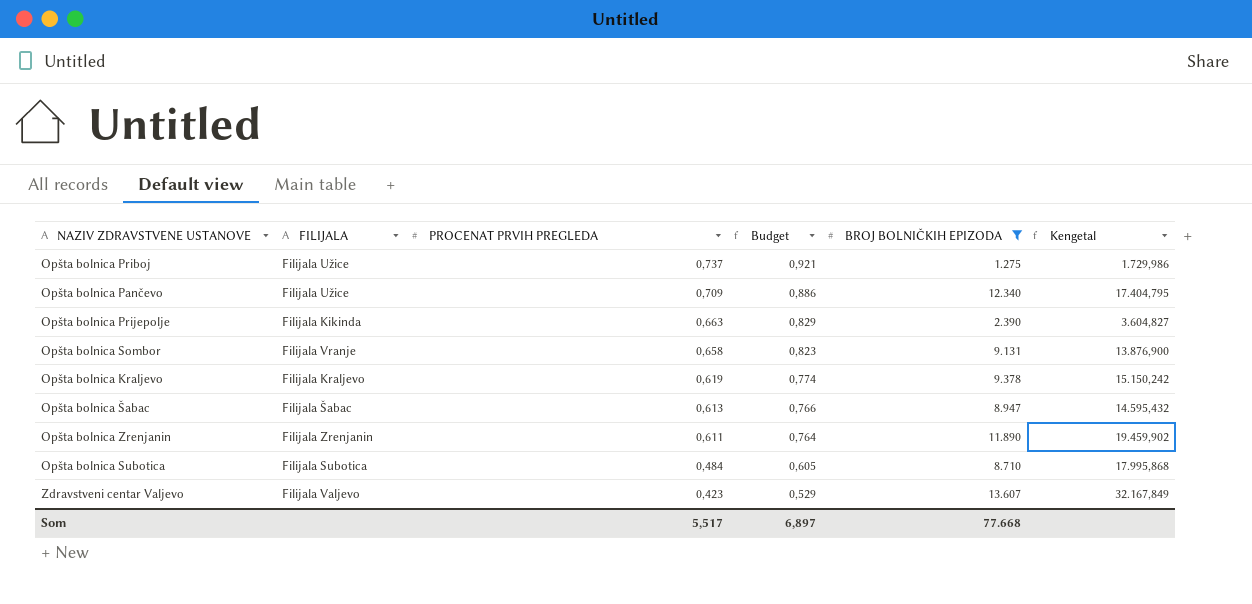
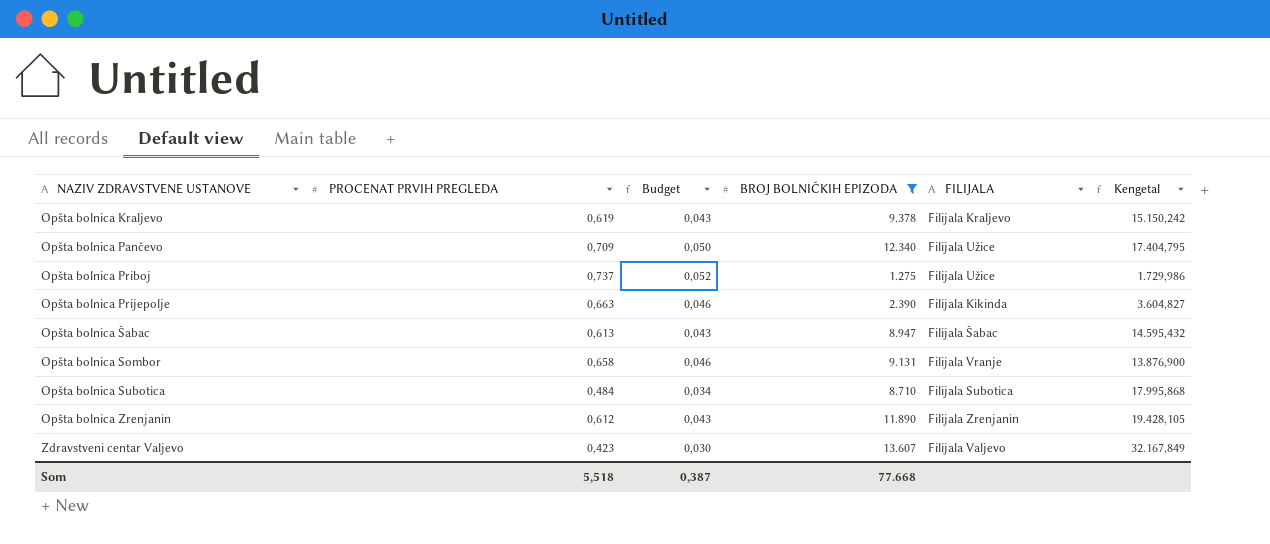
row order: PROCENAT PRVIH PREGLEDA descending -> NAZIV ZDRAVSTVENE USTANOVE ascending
column Budget | formula: [PROCENAT PRVIH PREGLEDA] * 1,25 -> [PROCENAT PRVIH PREGLEDA] * 0,07
column FILIJALA | position: 2 -> 5
Opšta bolnica Zrenjanin | PROCENAT PRVIH PREGLEDA: 0,611 -> 0,612
Opšta bolnica Zrenjanin | Kengetal: 19.459,902 -> 19.428,105
Som | PROCENAT PRVIH PREGLEDA: 5,517 -> 5,518
Som | Budget: 6,897 -> 0,387

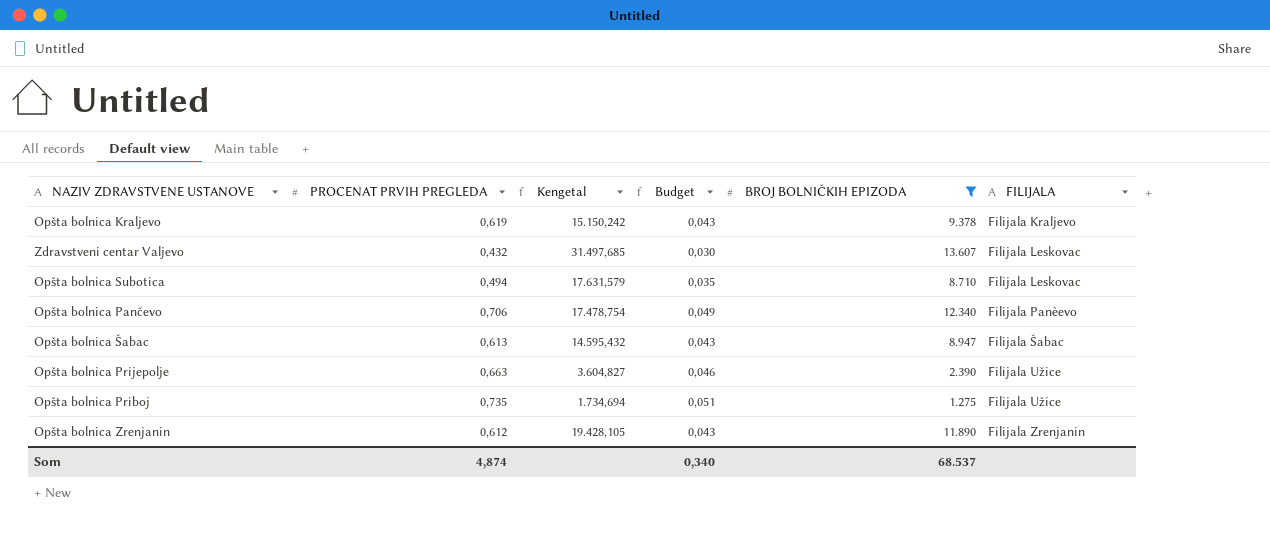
row order: NAZIV ZDRAVSTVENE USTANOVE ascending -> FILIJALA ascending
column Kengetal | position: 6 -> 3
row Opšta bolnica Sombor: 0,658 | 0,046 | 9.131 | Filijala Vranje | 13.876,900 -> none
Zdravstveni centar Valjevo | PROCENAT PRVIH PREGLEDA: 0,423 -> 0,432
Zdravstveni centar Valjevo | Kengetal: 32.167,849 -> 31.497,685
Zdravstveni centar Valjevo | FILIJALA: Filijala Valjevo -> Filijala Leskovac
Opšta bolnica Subotica | PROCENAT PRVIH PREGLEDA: 0,484 -> 0,494
Opšta bolnica Subotica | Kengetal: 17.995,868 -> 17.631,579
Opšta bolnica Subotica | Budget: 0,034 -> 0,035
Opšta bolnica Subotica | FILIJALA: Filijala Subotica -> Filijala Leskovac
Opšta bolnica Pančevo | PROCENAT PRVIH PREGLEDA: 0,709 -> 0,706
Opšta bolnica Pančevo | Kengetal: 17.404,795 -> 17.478,754
Opšta bolnica Pančevo | Budget: 0,050 -> 0,049
Opšta bolnica Pančevo | FILIJALA: Filijala Užice -> Filijala Panèevo
Opšta bolnica Prijepolje | FILIJALA: Filijala Kikinda -> Filijala Užice
Opšta bolnica Priboj | PROCENAT PRVIH PREGLEDA: 0,737 -> 0,735
Opšta bolnica Priboj | Kengetal: 1.729,986 -> 1.734,694
Opšta bolnica Priboj | Budget: 0,052 -> 0,051
Som | PROCENAT PRVIH PREGLEDA: 5,518 -> 4,874
Som | Budget: 0,387 -> 0,340
Som | BROJ BOLNIČKIH EPIZODA: 77.668 -> 68.537

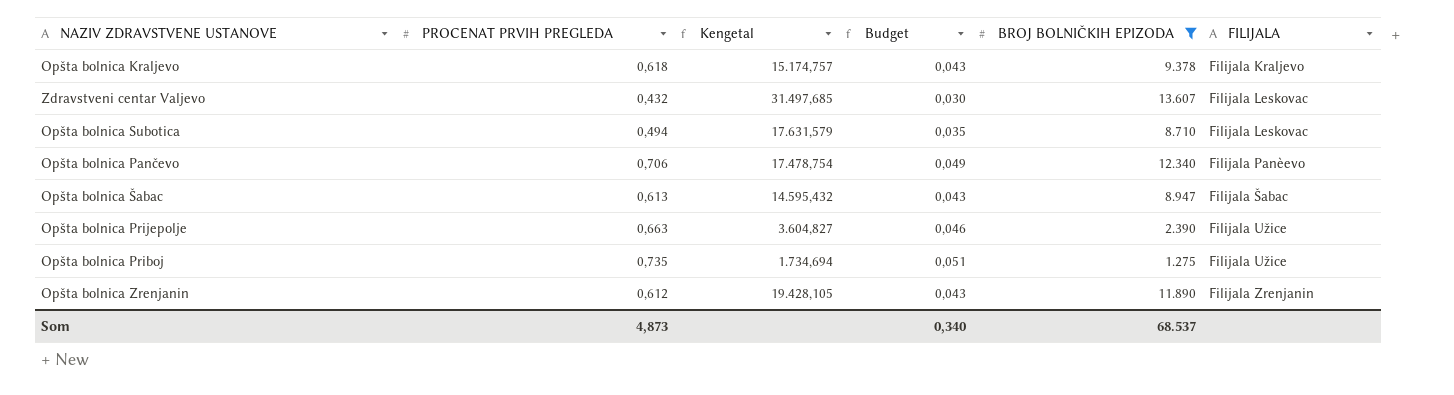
Opšta bolnica Kraljevo | PROCENAT PRVIH PREGLEDA: 0,619 -> 0,618
Opšta bolnica Kraljevo | Kengetal: 15.150,242 -> 15.174,757
Som | PROCENAT PRVIH PREGLEDA: 4,874 -> 4,873

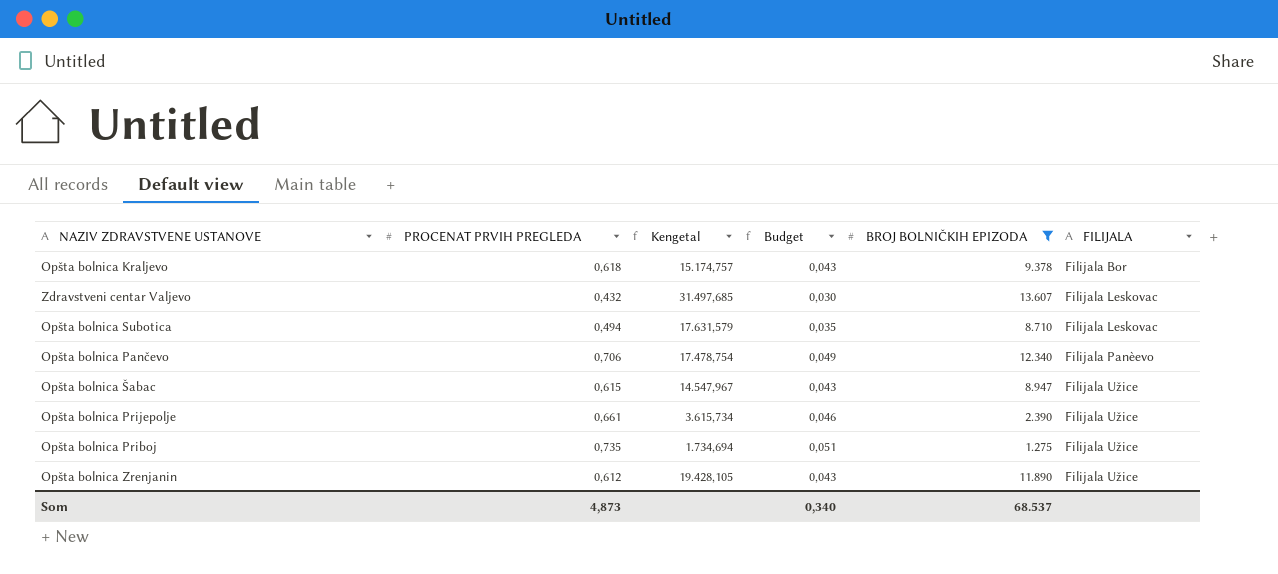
Opšta bolnica Kraljevo | FILIJALA: Filijala Kraljevo -> Filijala Bor
Opšta bolnica Šabac | PROCENAT PRVIH PREGLEDA: 0,613 -> 0,615
Opšta bolnica Šabac | Kengetal: 14.595,432 -> 14.547,967
Opšta bolnica Šabac | FILIJALA: Filijala Šabac -> Filijala Užice
Opšta bolnica Prijepolje | PROCENAT PRVIH PREGLEDA: 0,663 -> 0,661
Opšta bolnica Prijepolje | Kengetal: 3.604,827 -> 3.615,734
Opšta bolnica Zrenjanin | FILIJALA: Filijala Zrenjanin -> Filijala Užice

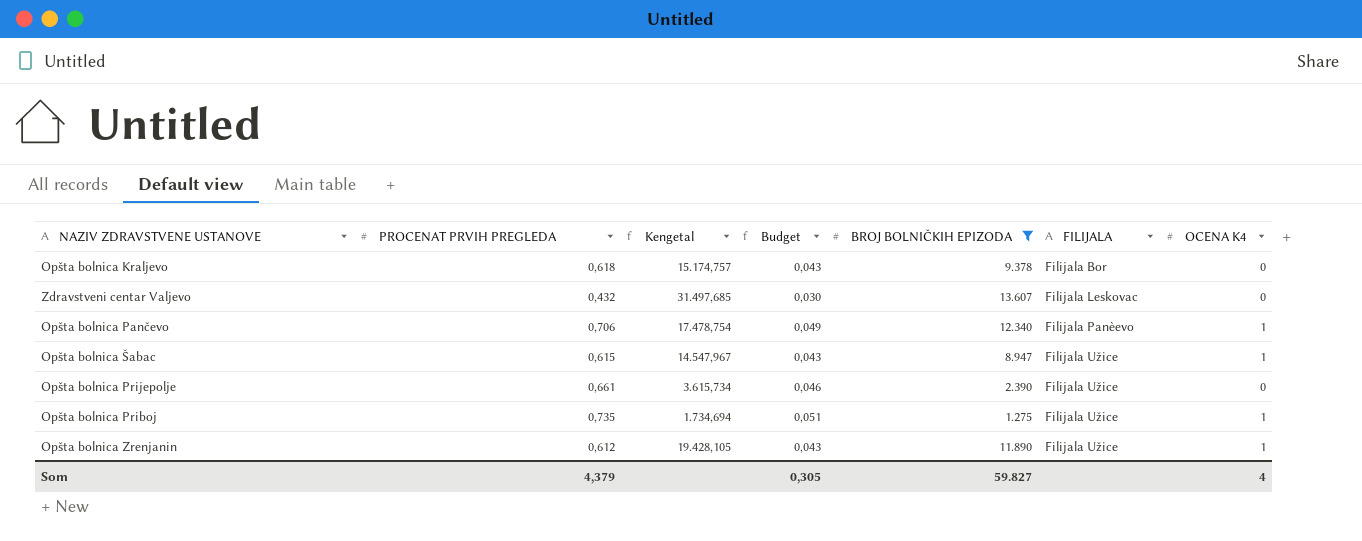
column OCENA K4 | position: none -> 7
row Opšta bolnica Subotica: 0,494 | 17.631,579 | 0,035 | 8.710 | Filijala Leskovac -> none
Som | PROCENAT PRVIH PREGLEDA: 4,873 -> 4,379
Som | Budget: 0,340 -> 0,305
Som | BROJ BOLNIČKIH EPIZODA: 68.537 -> 59.827

